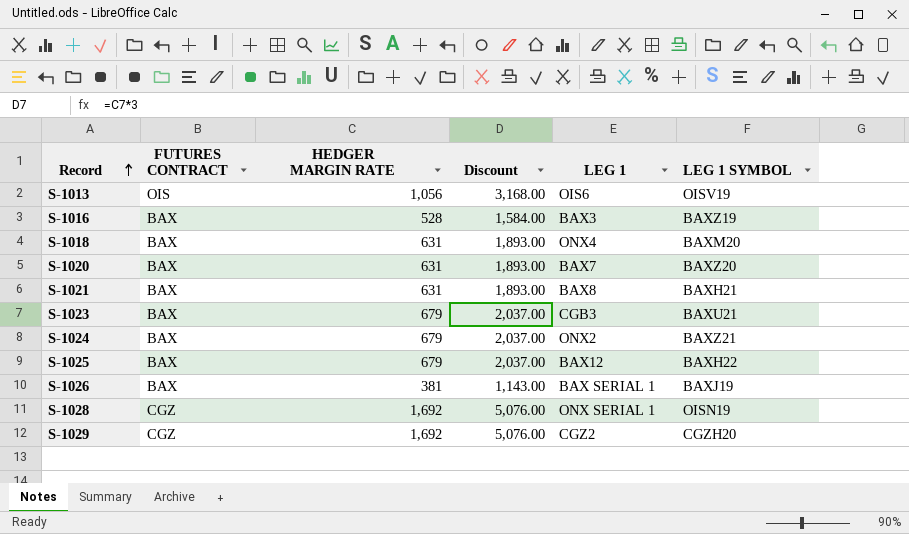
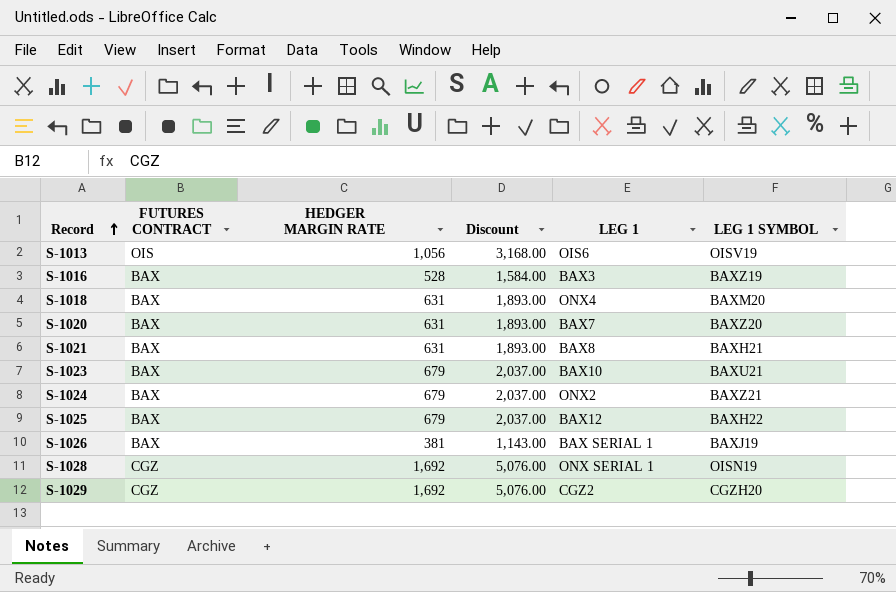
S-1023 | LEG 1: CGB3 -> BAX10

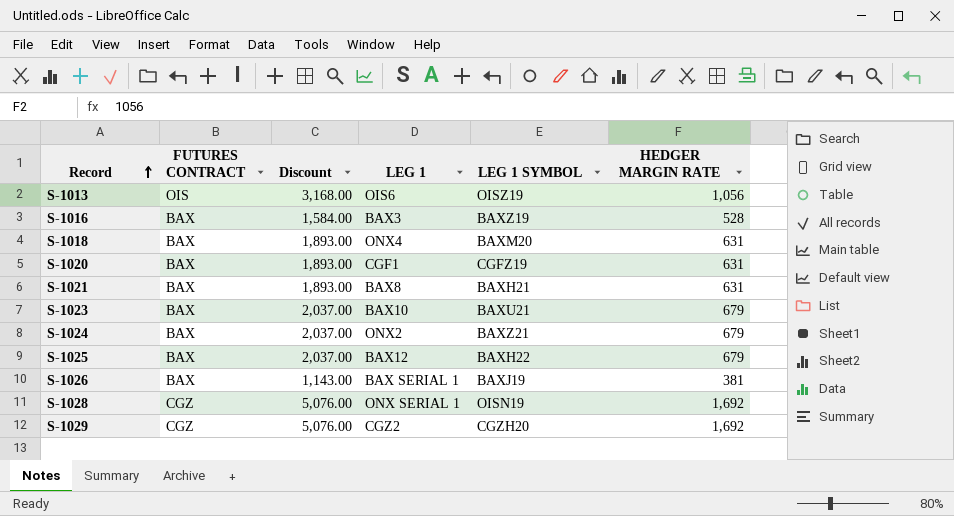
column HEDGER MARGIN RATE | position: 3 -> 6
S-1013 | LEG 1 SYMBOL: OISV19 -> OISZ19
S-1020 | LEG 1: BAX7 -> CGF1
S-1020 | LEG 1 SYMBOL: BAXZ20 -> CGFZ19

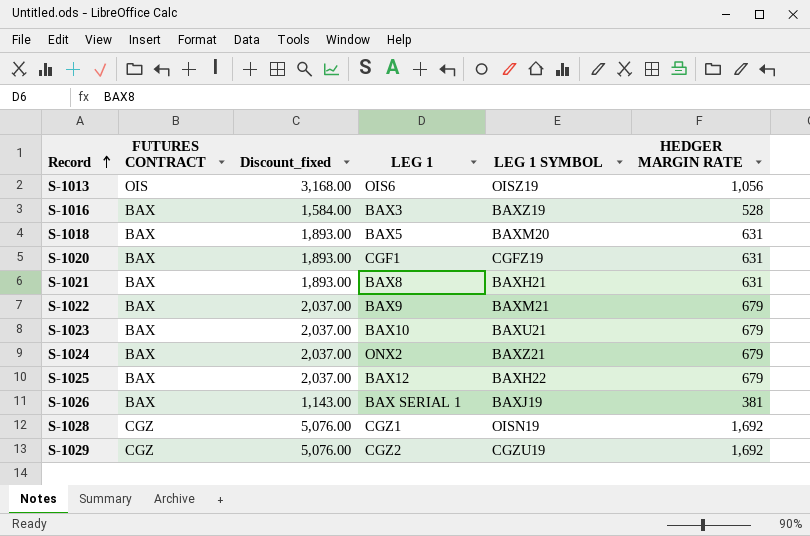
column name: Discount -> Discount_fixed
S-1018 | LEG 1: ONX4 -> BAX5
row S-1022: none -> BAX | 2,037.00 | BAX9 | BAXM21 | 679
S-1028 | LEG 1: ONX SERIAL 1 -> CGZ1
S-1029 | LEG 1 SYMBOL: CGZH20 -> CGZU19

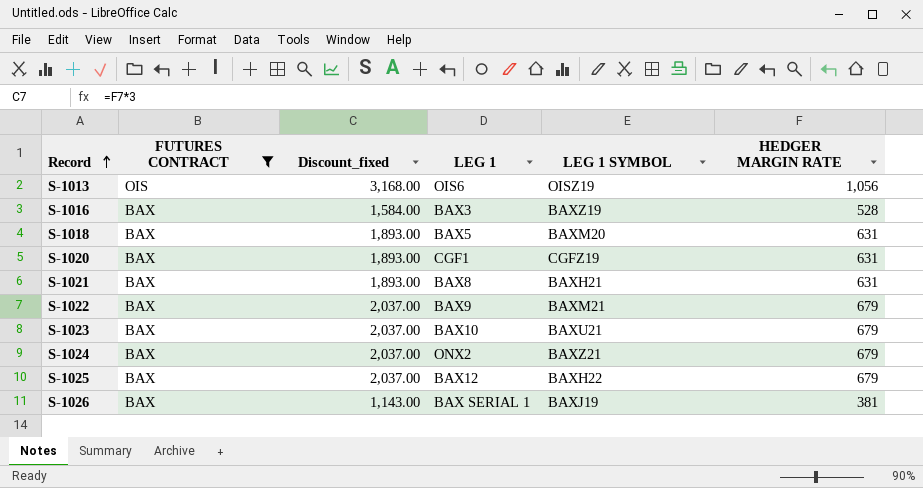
filter: none -> FUTURES CONTRACT != CGZ

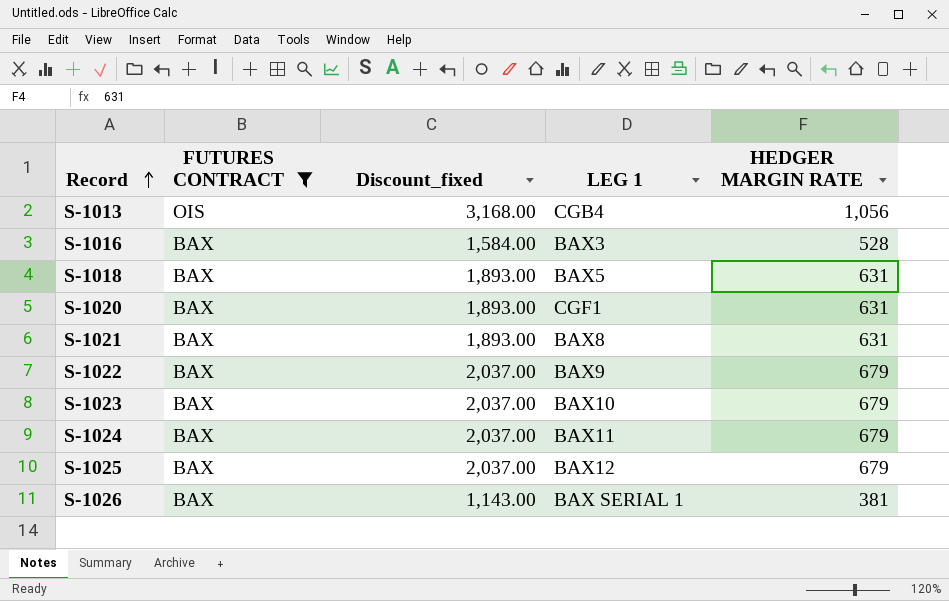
column LEG 1 SYMBOL | position: 5 -> none
S-1013 | LEG 1: OIS6 -> CGB4
S-1024 | LEG 1: ONX2 -> BAX11

